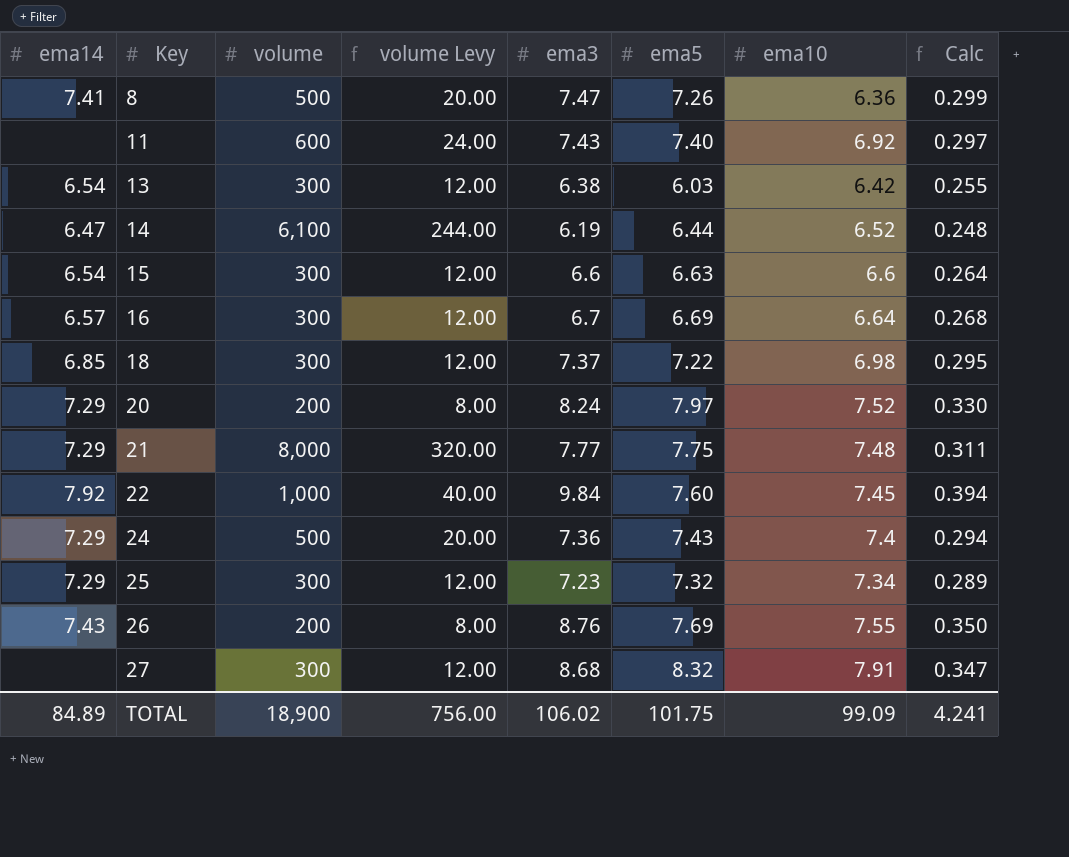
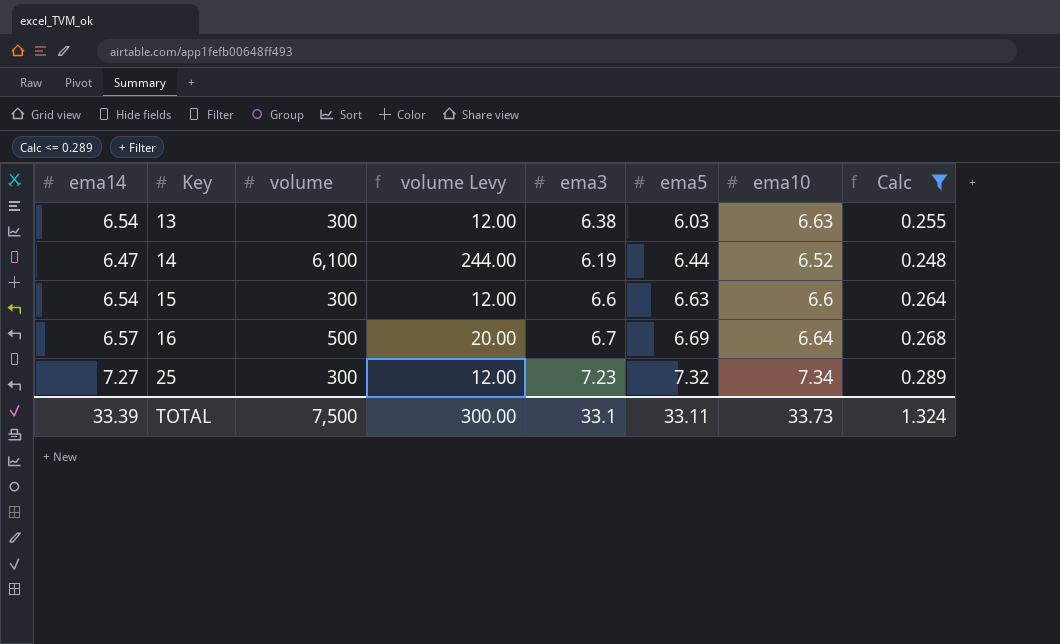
filter: none -> Calc <= 0.289
13 | ema10: 6.42 -> 6.63
16 | volume: 300 -> 500
16 | volume Levy: 12.00 -> 20.00
25 | ema14: 7.29 -> 7.27
TOTAL | ema14: 84.89 -> 33.39
TOTAL | volume: 18,900 -> 7,500
TOTAL | volume Levy: 756.00 -> 300.00
TOTAL | ema3: 106.02 -> 33.1
TOTAL | ema5: 101.75 -> 33.11
TOTAL | ema10: 99.09 -> 33.73
TOTAL | Calc: 4.241 -> 1.324

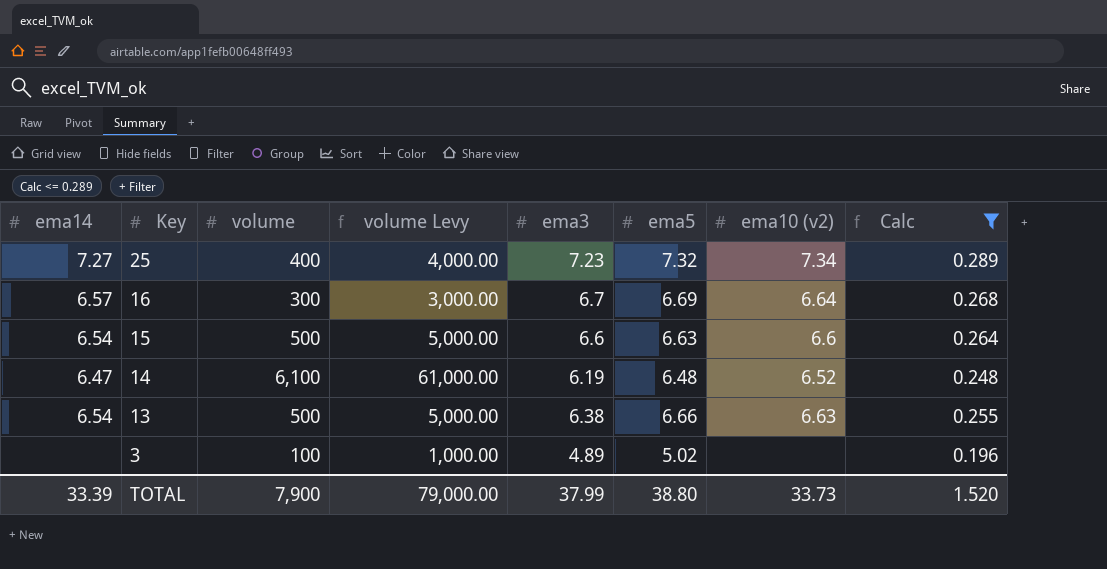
row order: Key ascending -> Key descending
column volume Levy | formula: [volume] * 0.04 -> [volume] * 10
column name: ema10 -> ema10 (v2)
25 | volume: 300 -> 400
16 | volume: 500 -> 300
15 | volume: 300 -> 500
14 | ema5: 6.44 -> 6.48
13 | volume: 300 -> 500
13 | ema5: 6.03 -> 6.66
row 3: none -> none | 100 | 1,000.00 | 4.89 | 5.02 | none | 0.196
TOTAL | volume: 7,500 -> 7,900
TOTAL | volume Levy: 300.00 -> 79,000.00
TOTAL | ema3: 33.1 -> 37.99
TOTAL | ema5: 33.11 -> 38.80
TOTAL | Calc: 1.324 -> 1.520

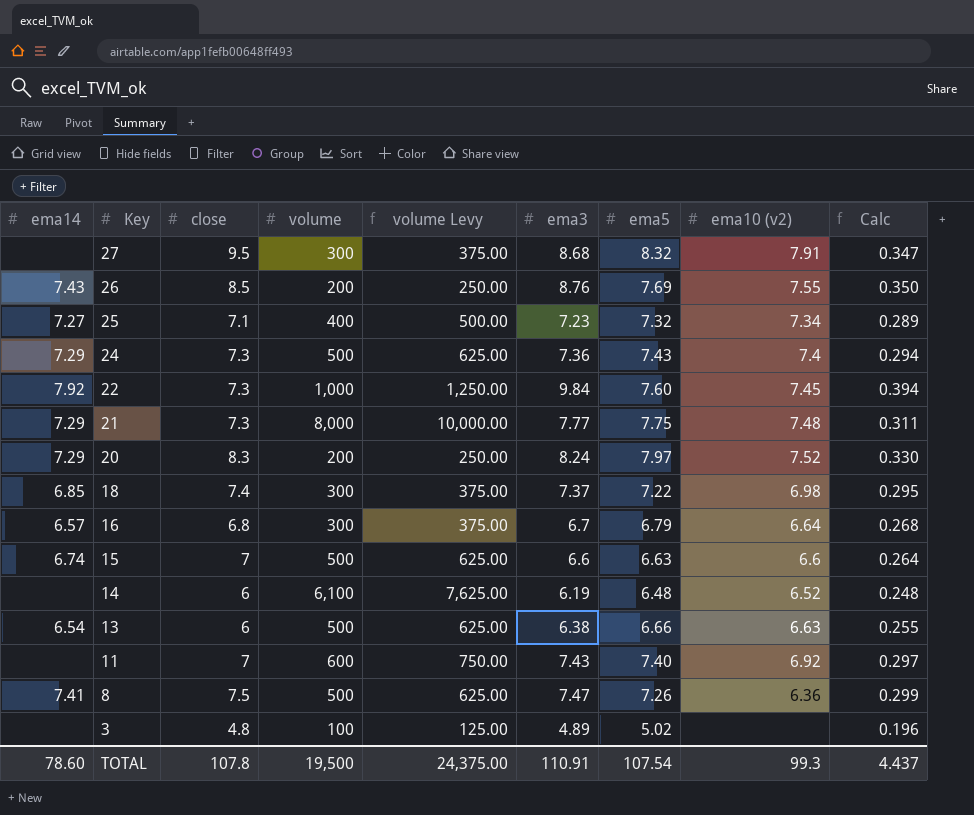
filter: Calc <= 0.289 -> none
column close | position: none -> 3
column volume Levy | formula: [volume] * 10 -> [volume] * 1.25
16 | ema5: 6.69 -> 6.79
15 | ema14: 6.54 -> 6.74
14 | ema14: 6.47 -> none
TOTAL | ema14: 33.39 -> 78.60
TOTAL | volume: 7,900 -> 19,500
TOTAL | volume Levy: 79,000.00 -> 24,375.00
TOTAL | ema3: 37.99 -> 110.91
TOTAL | ema5: 38.80 -> 107.54
TOTAL | ema10 (v2): 33.73 -> 99.3
TOTAL | Calc: 1.520 -> 4.437

